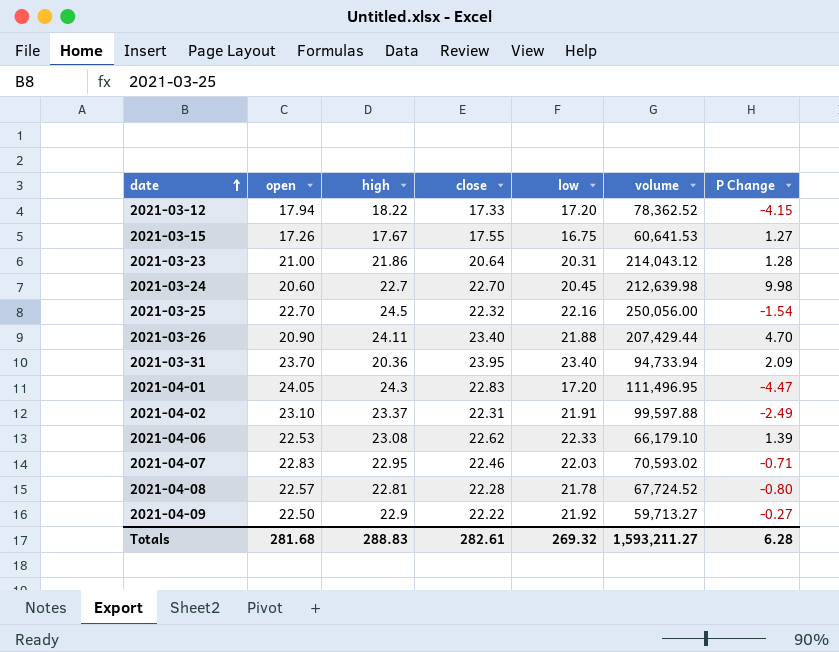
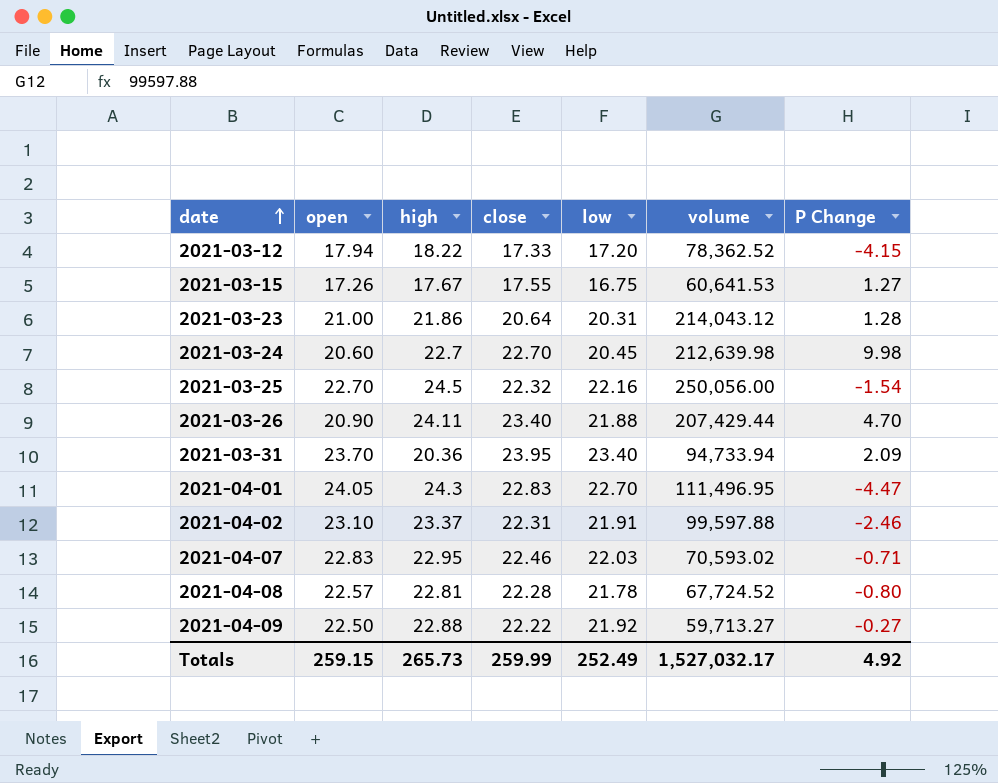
row 2021-04-06: 22.53 | 23.08 | 22.62 | 22.33 | 66,179.10 | 1.39 -> none
2021-04-01 | low: 17.20 -> 22.70
2021-04-02 | P Change: -2.49 -> -2.46
2021-04-09 | high: 22.9 -> 22.88
Totals | open: 281.68 -> 259.15
Totals | high: 288.83 -> 265.73
Totals | close: 282.61 -> 259.99
Totals | low: 269.32 -> 252.49
Totals | volume: 1,593,211.27 -> 1,527,032.17
Totals | P Change: 6.28 -> 4.92

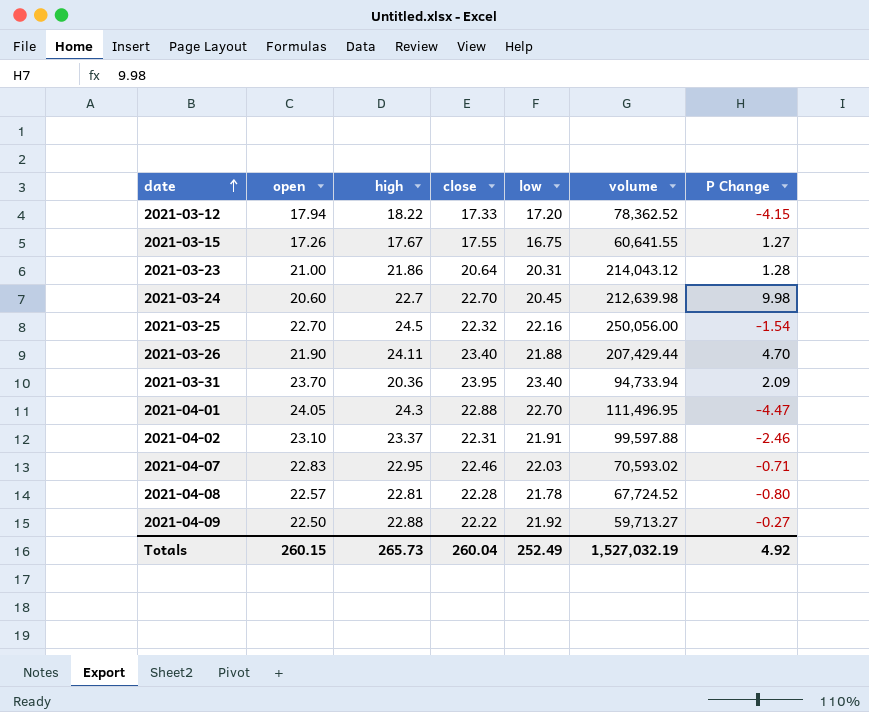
2021-03-15 | volume: 60,641.53 -> 60,641.55
2021-03-26 | open: 20.90 -> 21.90
2021-04-01 | close: 22.83 -> 22.88
Totals | open: 259.15 -> 260.15
Totals | close: 259.99 -> 260.04
Totals | volume: 1,527,032.17 -> 1,527,032.19

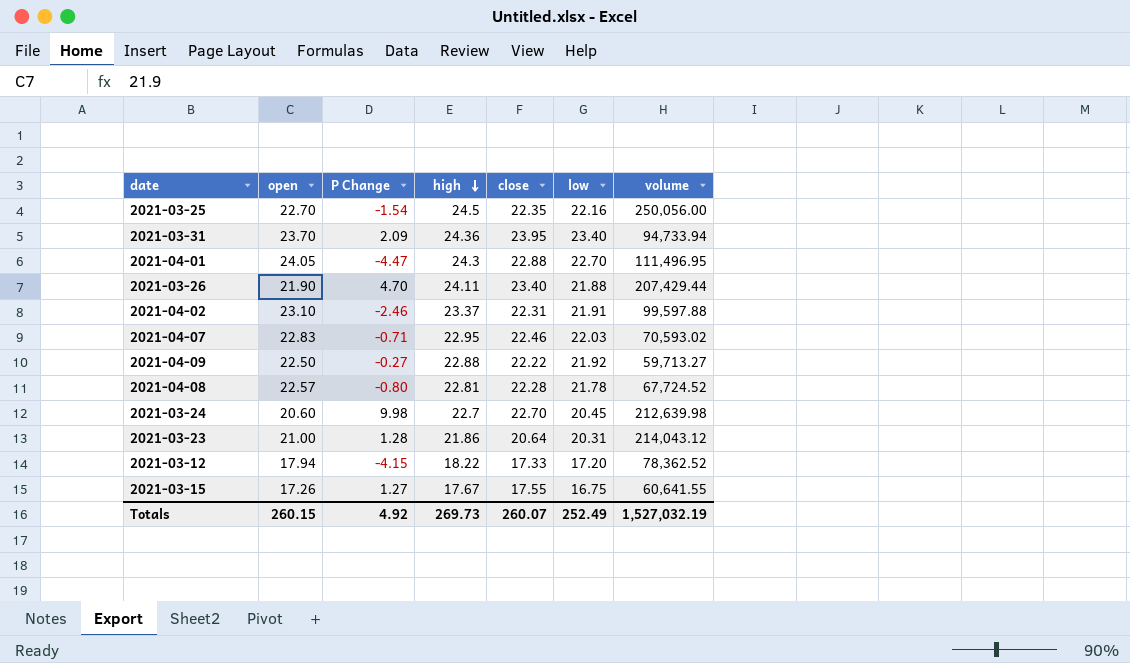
row order: date ascending -> high descending
column P Change | position: 7 -> 3
2021-03-25 | close: 22.32 -> 22.35
2021-03-31 | high: 20.36 -> 24.36
Totals | high: 265.73 -> 269.73
Totals | close: 260.04 -> 260.07

